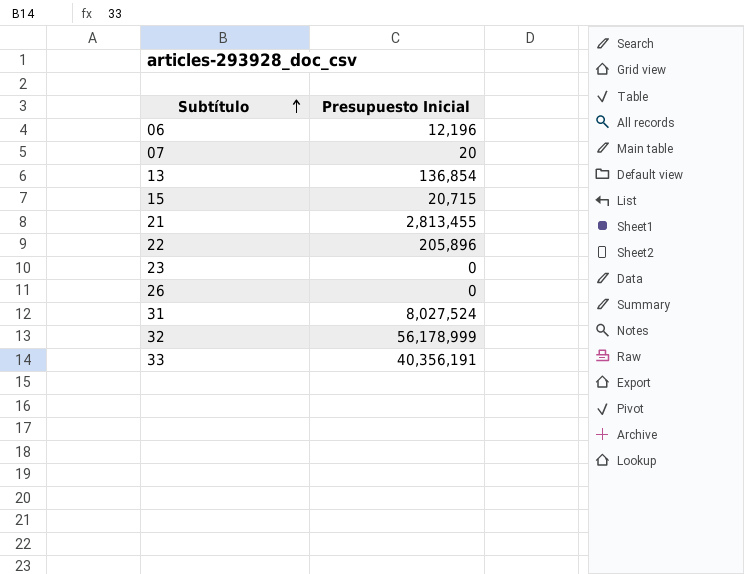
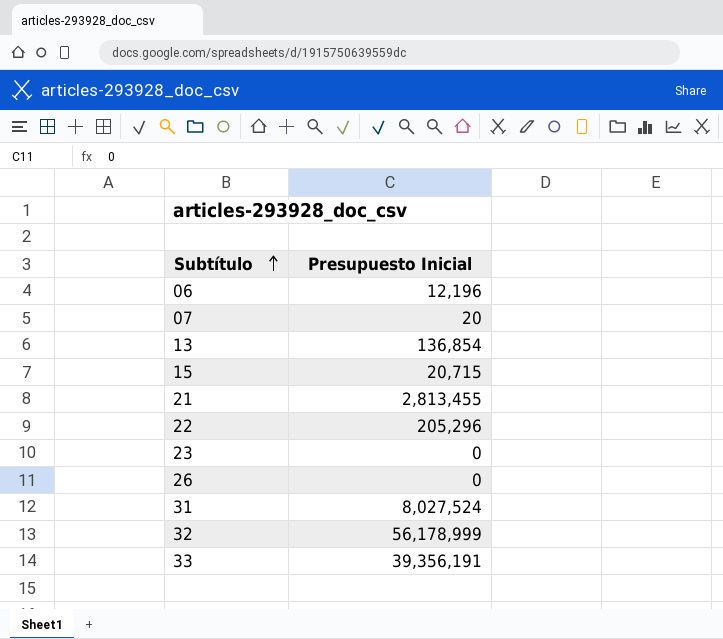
22 | Presupuesto Inicial: 205,896 -> 205,296
33 | Presupuesto Inicial: 40,356,191 -> 39,356,191

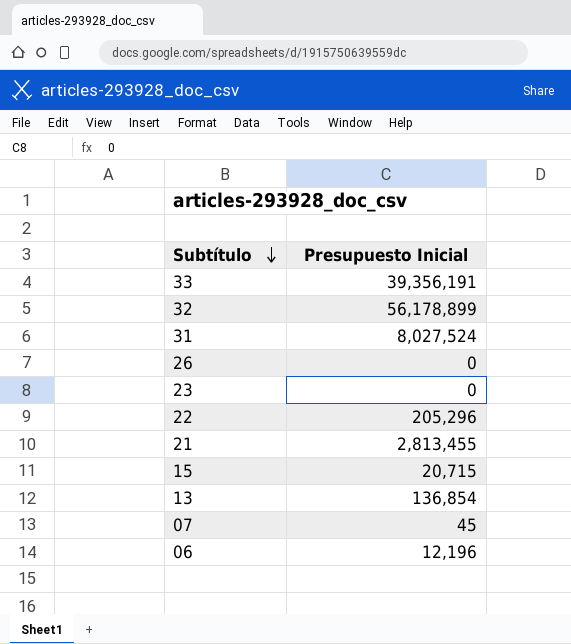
row order: Subtítulo ascending -> Subtítulo descending
32 | Presupuesto Inicial: 56,178,999 -> 56,178,899
07 | Presupuesto Inicial: 20 -> 45

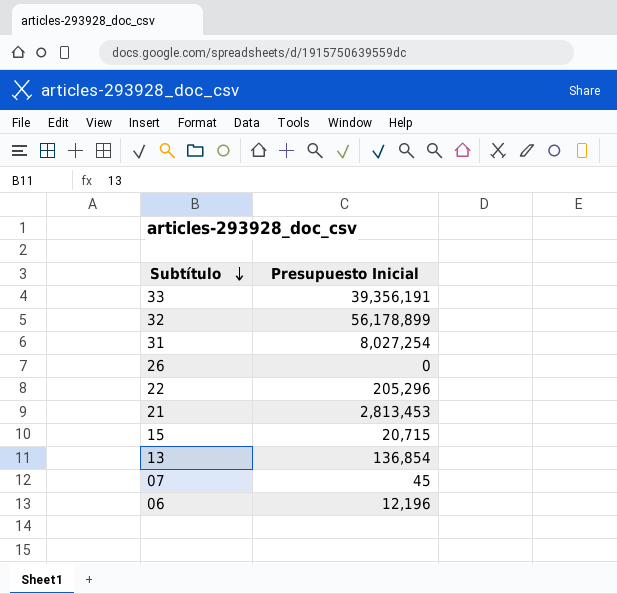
row 23: 0 -> none
31 | Presupuesto Inicial: 8,027,524 -> 8,027,254
21 | Presupuesto Inicial: 2,813,455 -> 2,813,453

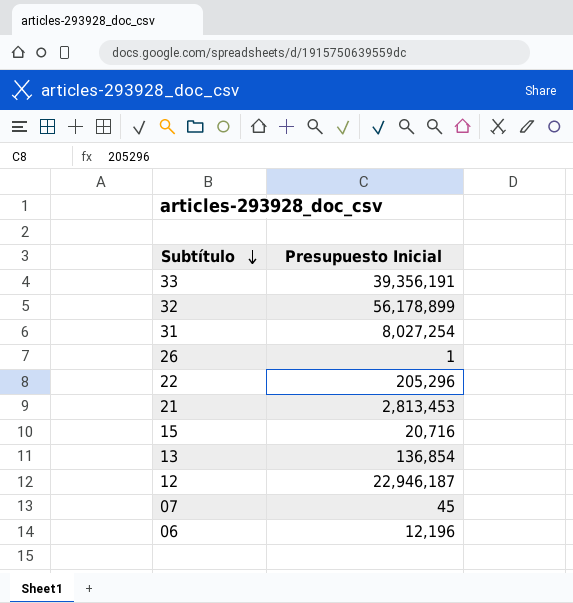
26 | Presupuesto Inicial: 0 -> 1
15 | Presupuesto Inicial: 20,715 -> 20,716
row 12: none -> 22,946,187

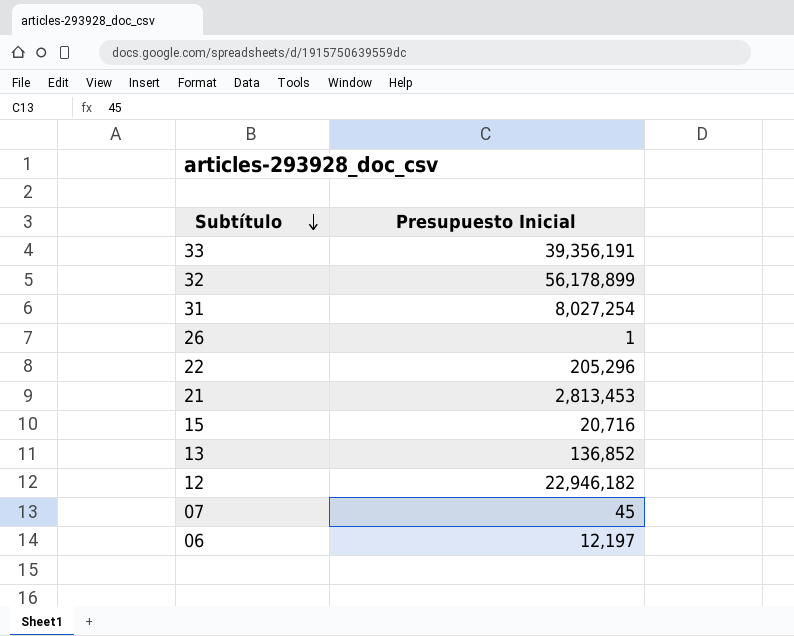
13 | Presupuesto Inicial: 136,854 -> 136,852
12 | Presupuesto Inicial: 22,946,187 -> 22,946,182
06 | Presupuesto Inicial: 12,196 -> 12,197

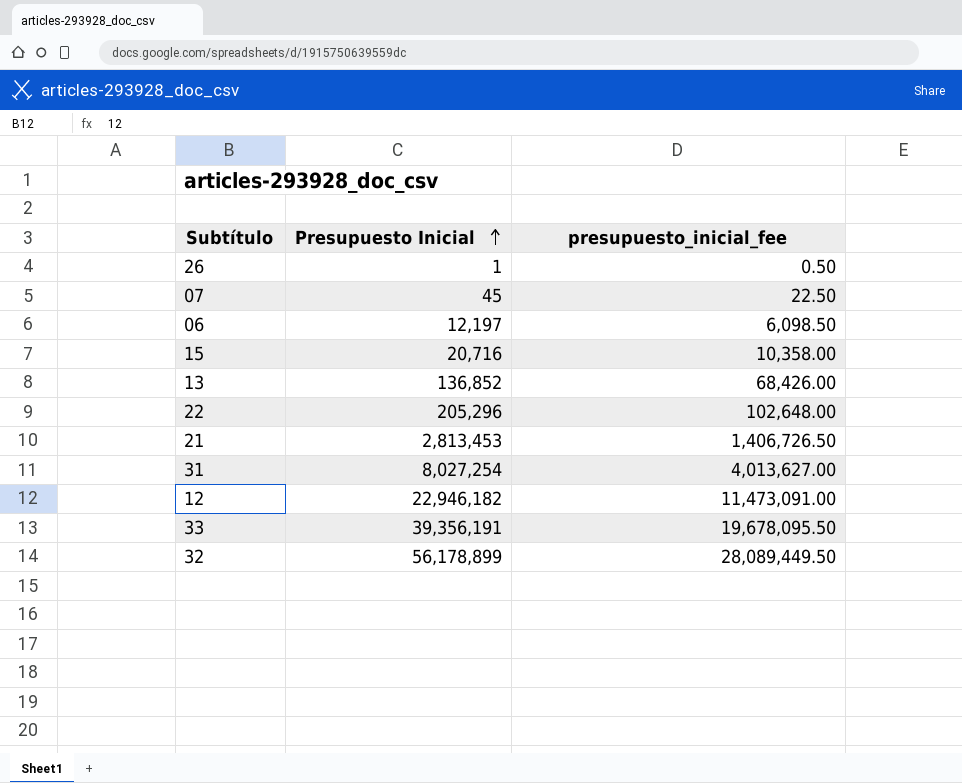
row order: Subtítulo descending -> Presupuesto Inicial ascending
column presupuesto_inicial_fee | formula: none -> [Presupuesto Inicial] * 0.5

